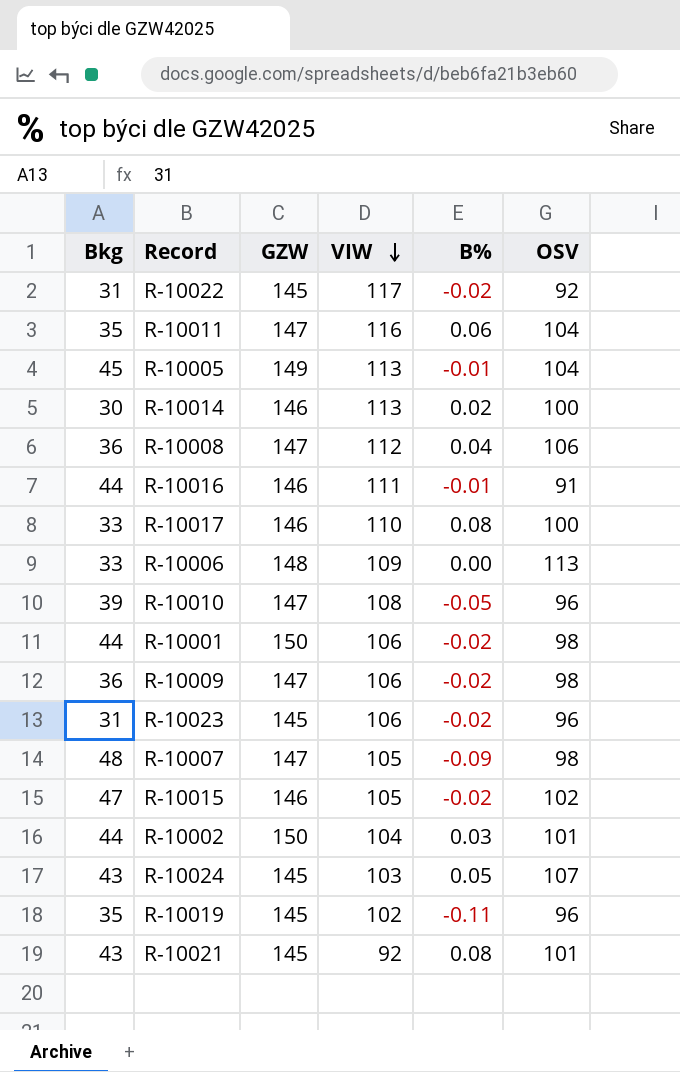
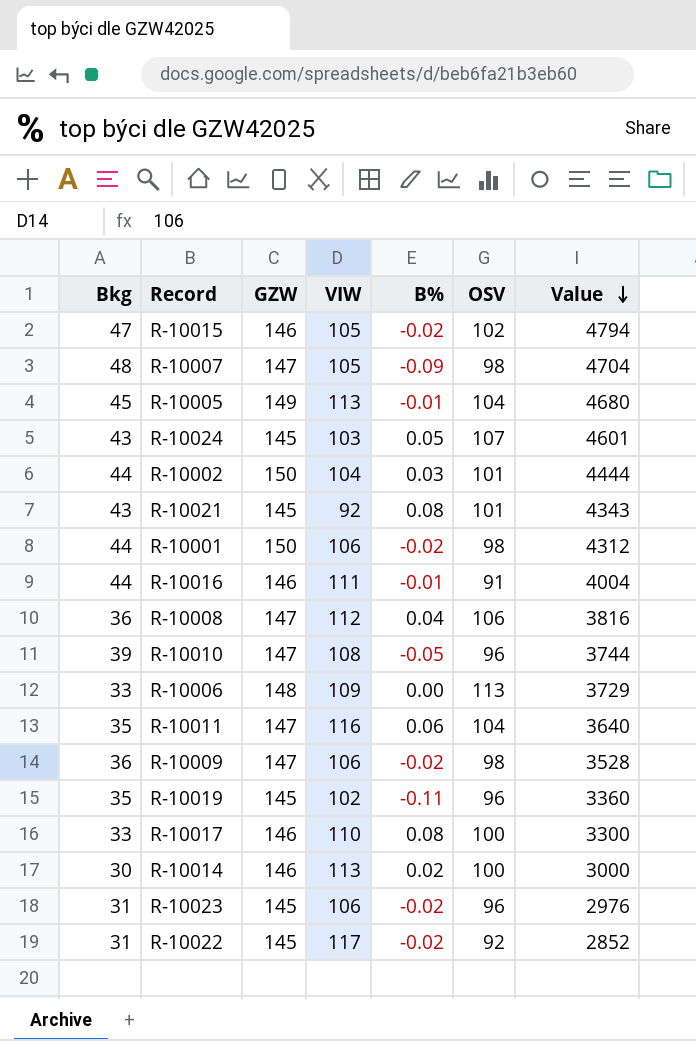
row order: VIW descending -> Value descending
column Value | formula: none -> [Bkg] * [OSV]

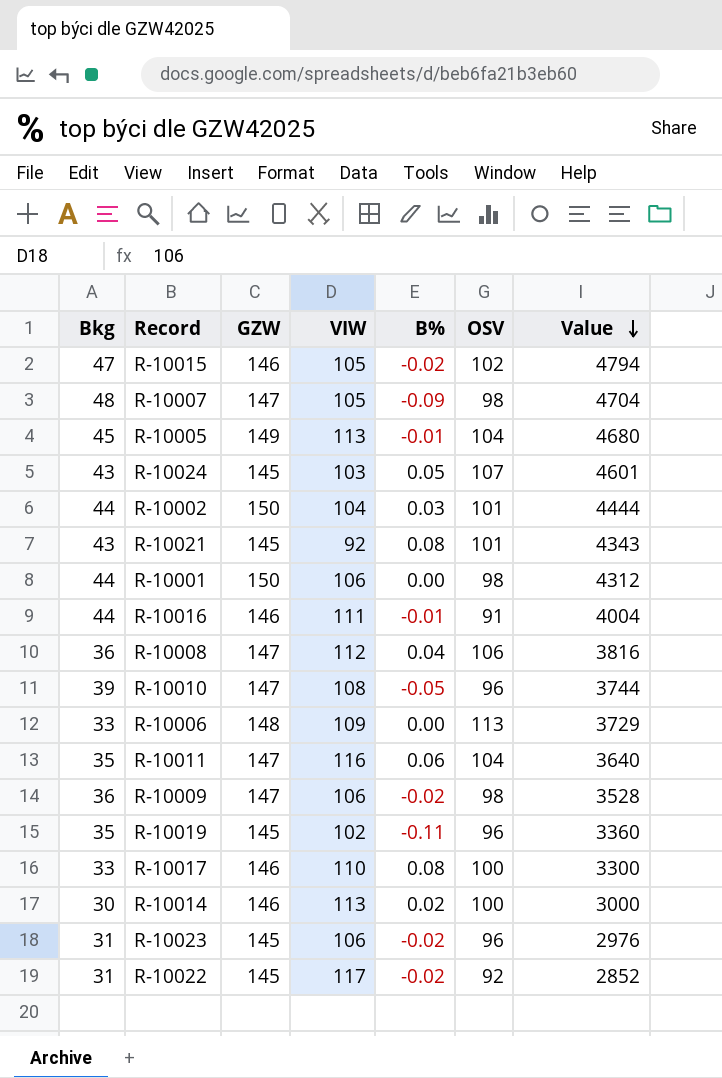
R-10001 | B%: -0.02 -> 0.00

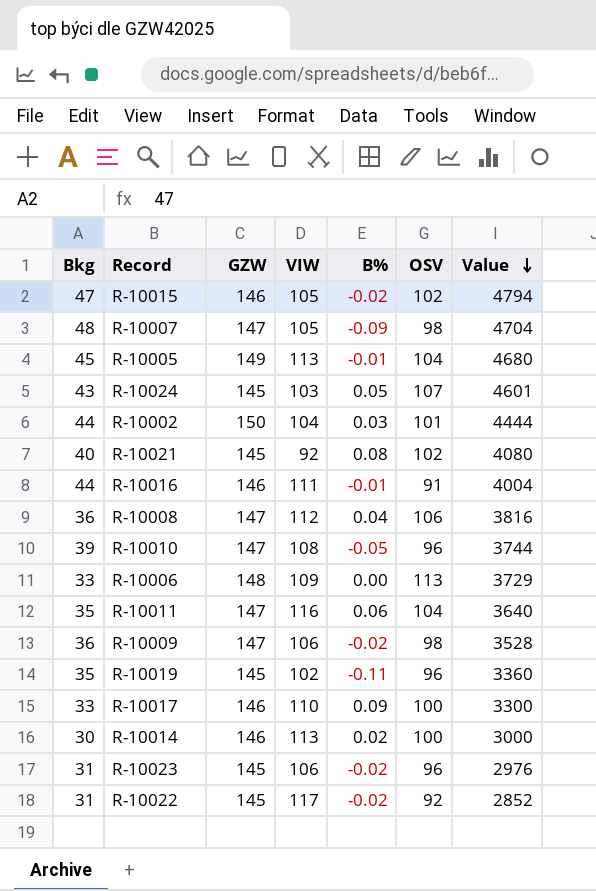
row R-10001: 44 | 150 | 106 | 0.00 | 98 | 4312 -> none
R-10021 | Bkg: 43 -> 40
R-10021 | OSV: 101 -> 102
R-10021 | Value: 4343 -> 4080
R-10017 | B%: 0.08 -> 0.09

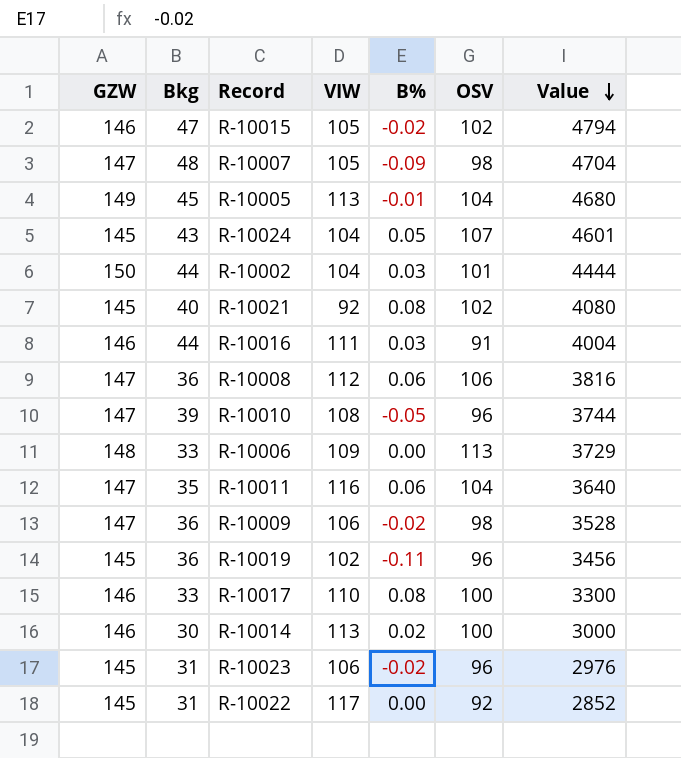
column GZW | position: 3 -> 1
R-10024 | VIW: 103 -> 104
R-10016 | B%: -0.01 -> 0.03
R-10008 | B%: 0.04 -> 0.06
R-10019 | Bkg: 35 -> 36
R-10019 | Value: 3360 -> 3456
R-10017 | B%: 0.09 -> 0.08
R-10022 | B%: -0.02 -> 0.00

